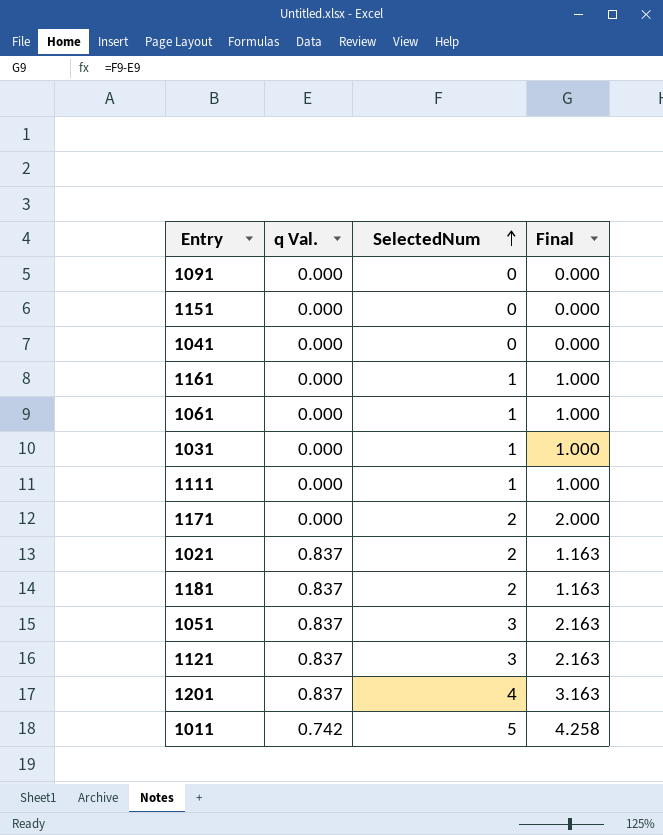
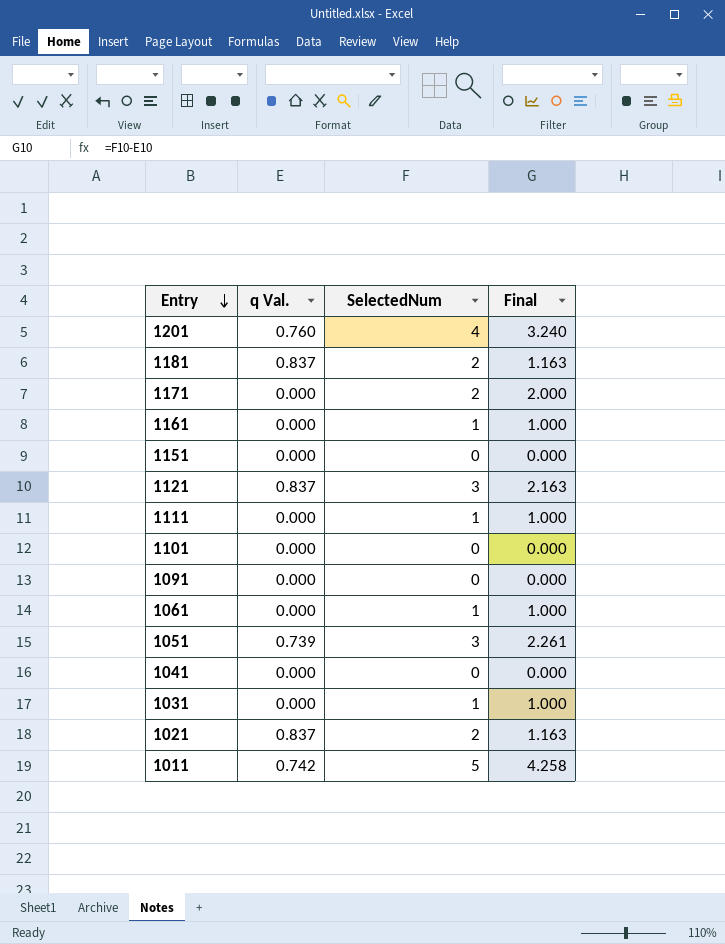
row order: SelectedNum ascending -> Entry descending
1201 | q Val.: 0.837 -> 0.760
1201 | Final: 3.163 -> 3.240
row 1101: none -> 0.000 | 0 | 0.000
1051 | q Val.: 0.837 -> 0.739
1051 | Final: 2.163 -> 2.261

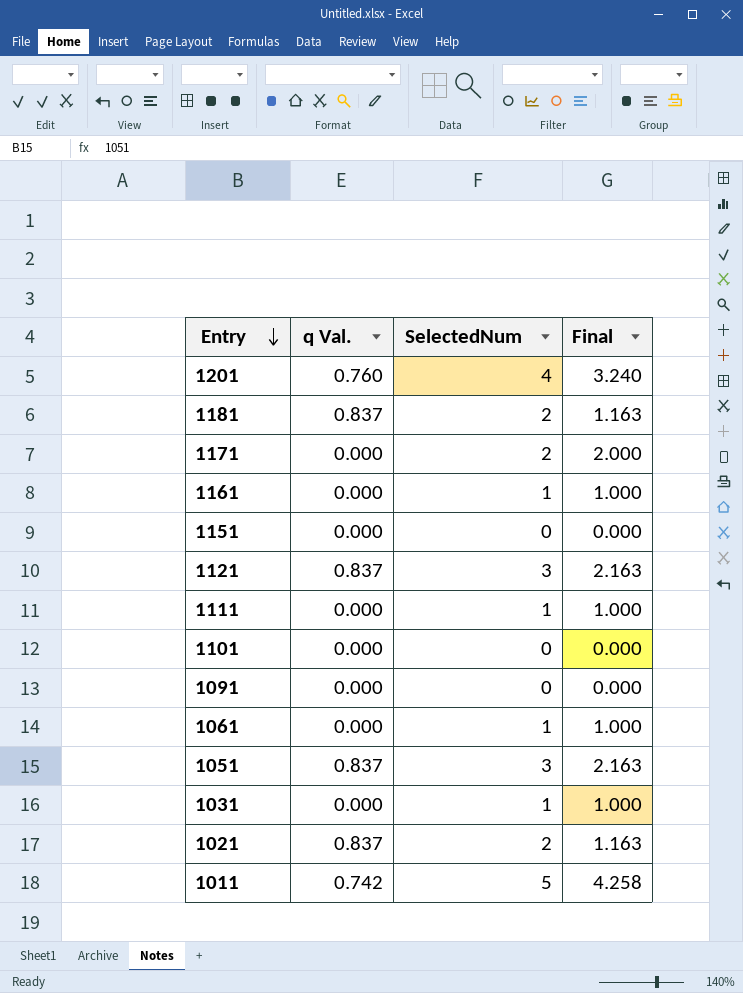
row 1041: 0.000 | 0 | 0.000 -> none
1051 | q Val.: 0.739 -> 0.837
1051 | Final: 2.261 -> 2.163

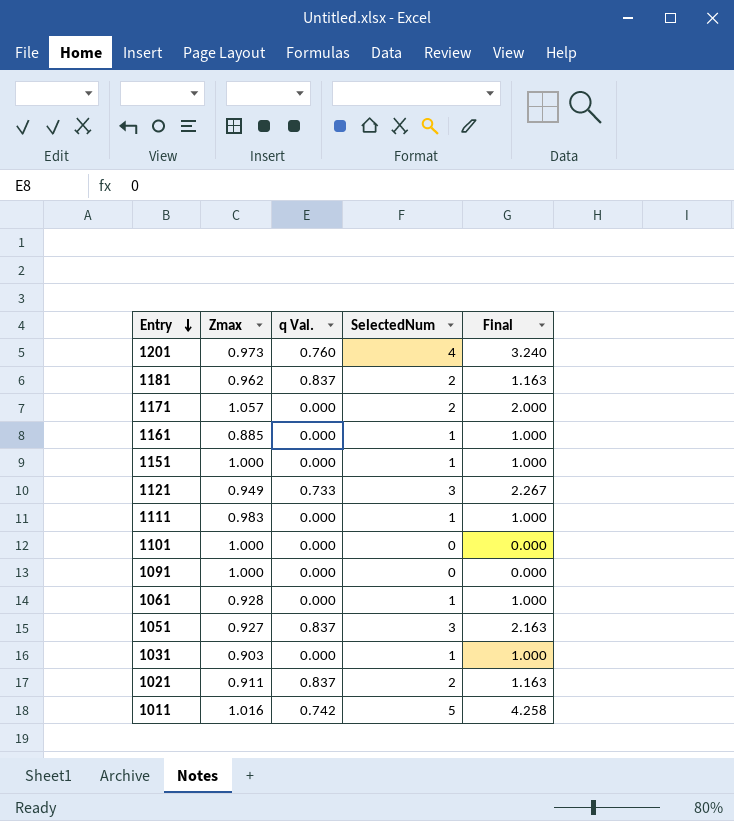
column Zmax | position: none -> 2
1151 | SelectedNum: 0 -> 1
1151 | Final: 0.000 -> 1.000
1121 | q Val.: 0.837 -> 0.733
1121 | Final: 2.163 -> 2.267

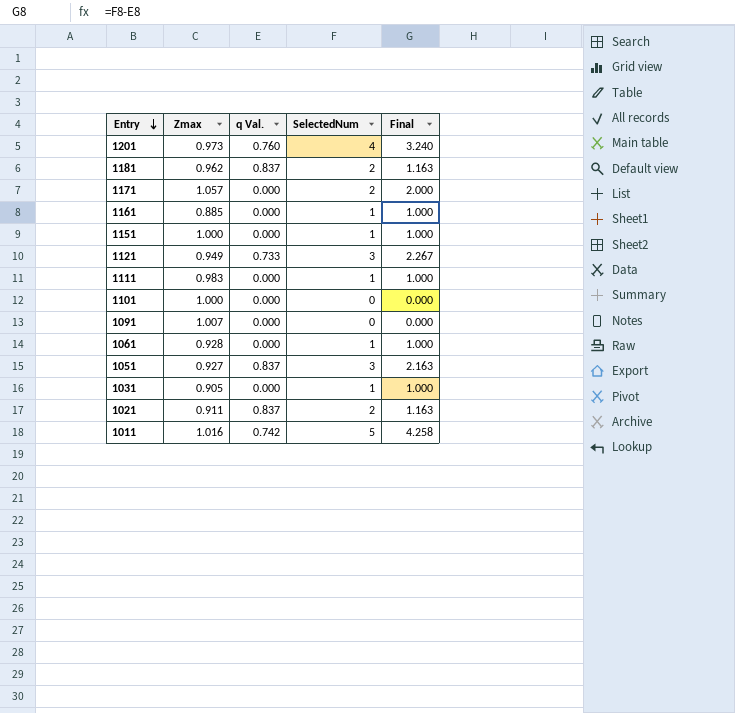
1091 | Zmax: 1.000 -> 1.007
1031 | Zmax: 0.903 -> 0.905

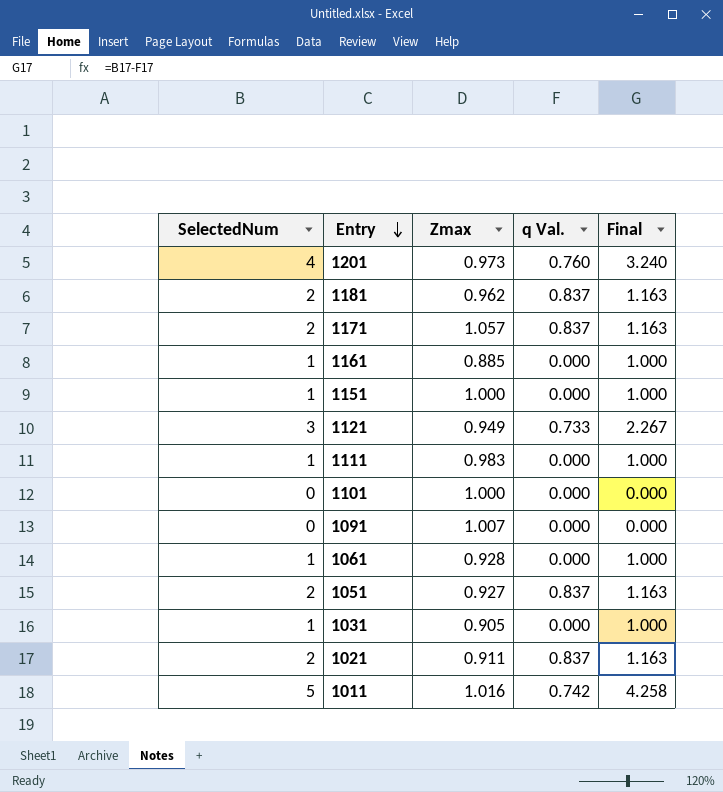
column SelectedNum | position: 4 -> 1
1171 | q Val.: 0.000 -> 0.837
1171 | Final: 2.000 -> 1.163
1051 | SelectedNum: 3 -> 2
1051 | Final: 2.163 -> 1.163

